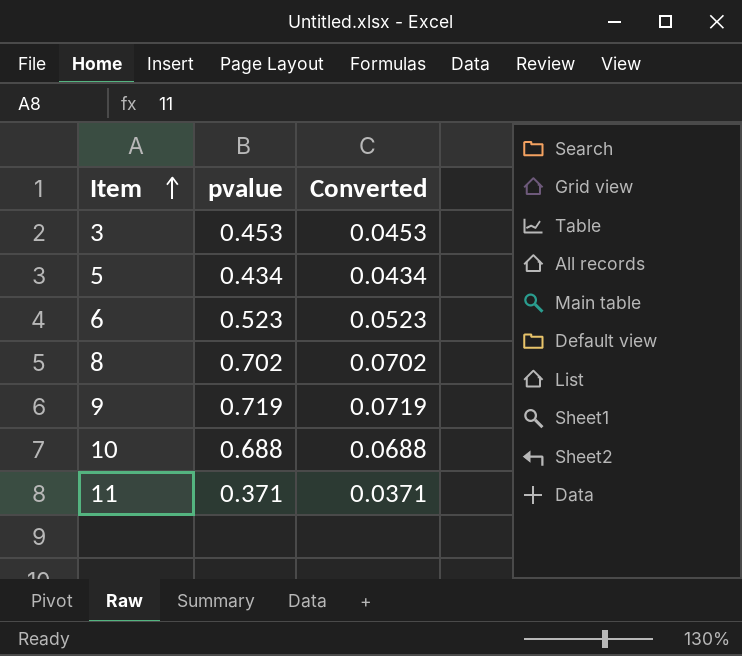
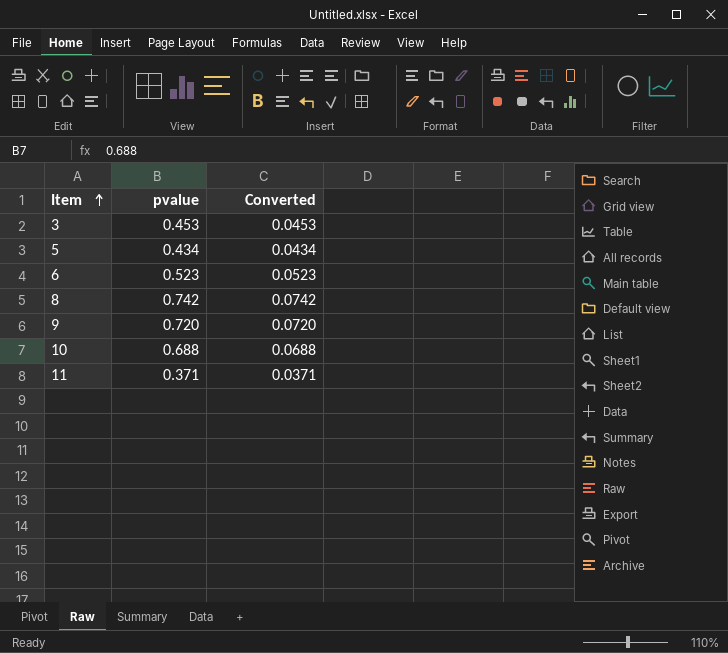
8 | pvalue: 0.702 -> 0.742
8 | Converted: 0.0702 -> 0.0742
9 | pvalue: 0.719 -> 0.720
9 | Converted: 0.0719 -> 0.0720

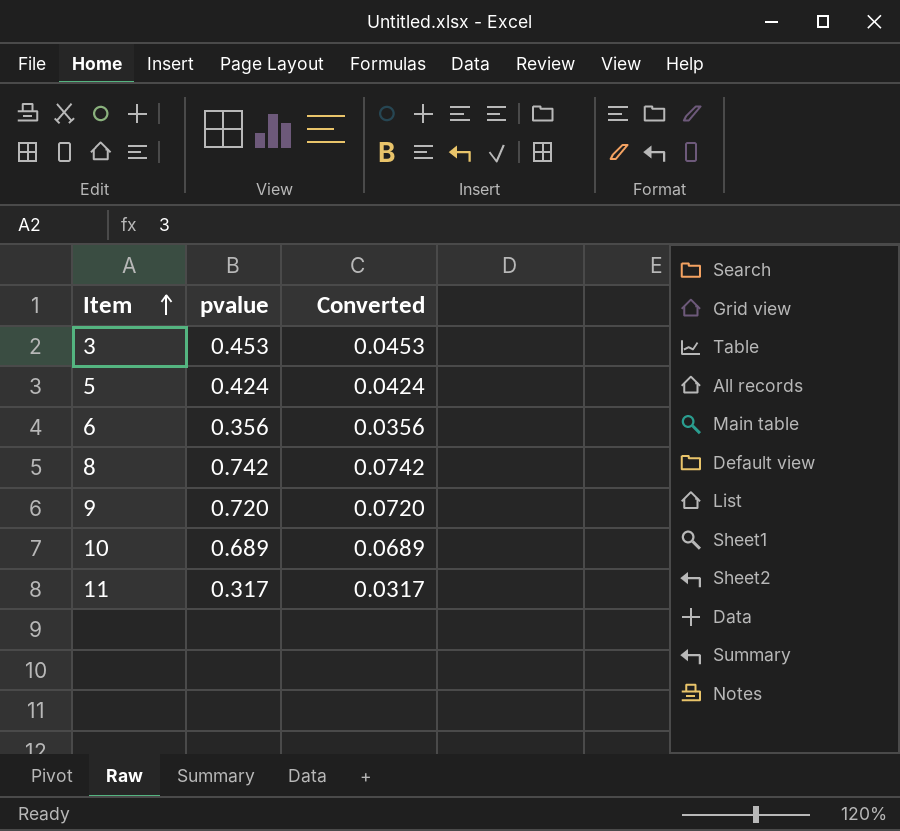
5 | pvalue: 0.434 -> 0.424
5 | Converted: 0.0434 -> 0.0424
6 | pvalue: 0.523 -> 0.356
6 | Converted: 0.0523 -> 0.0356
10 | pvalue: 0.688 -> 0.689
10 | Converted: 0.0688 -> 0.0689
11 | pvalue: 0.371 -> 0.317
11 | Converted: 0.0371 -> 0.0317

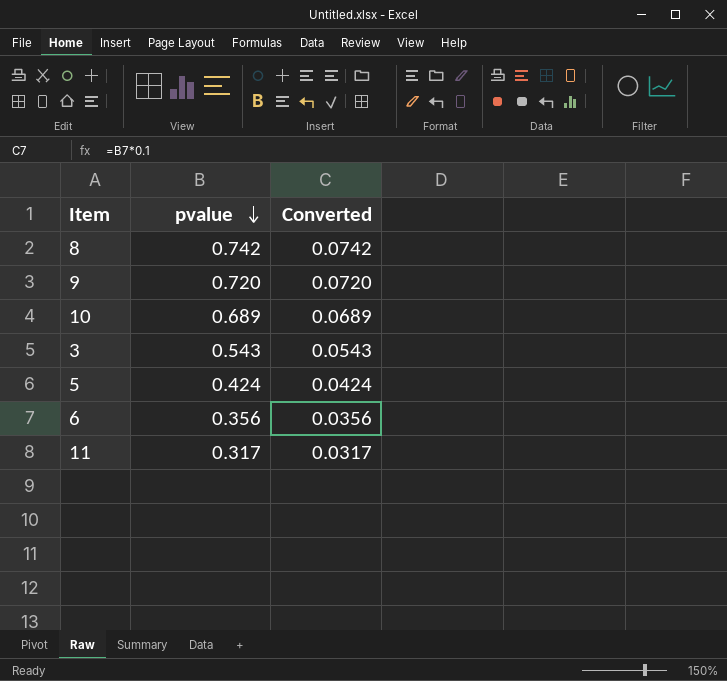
row order: Item ascending -> pvalue descending
3 | pvalue: 0.453 -> 0.543
3 | Converted: 0.0453 -> 0.0543

